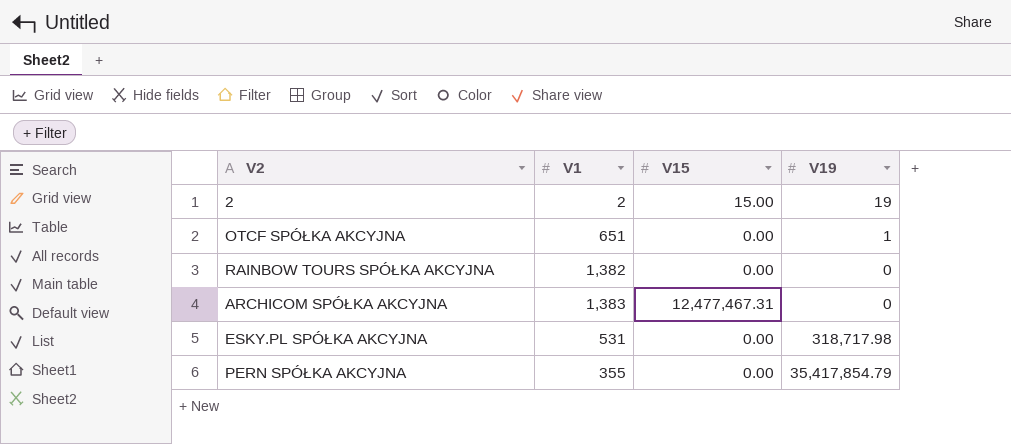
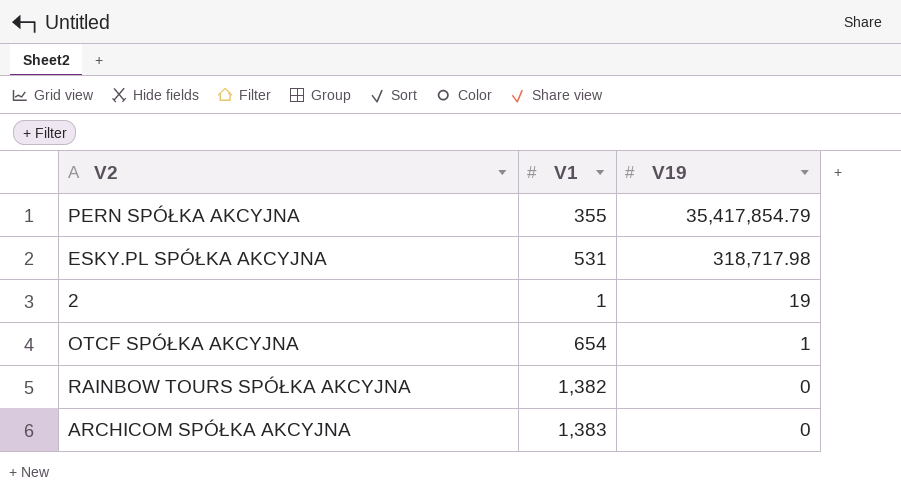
row order: none -> V19 descending
column V15 | position: 3 -> none
2 | V1: 2 -> 1
OTCF SPÓŁKA AKCYJNA | V1: 651 -> 654

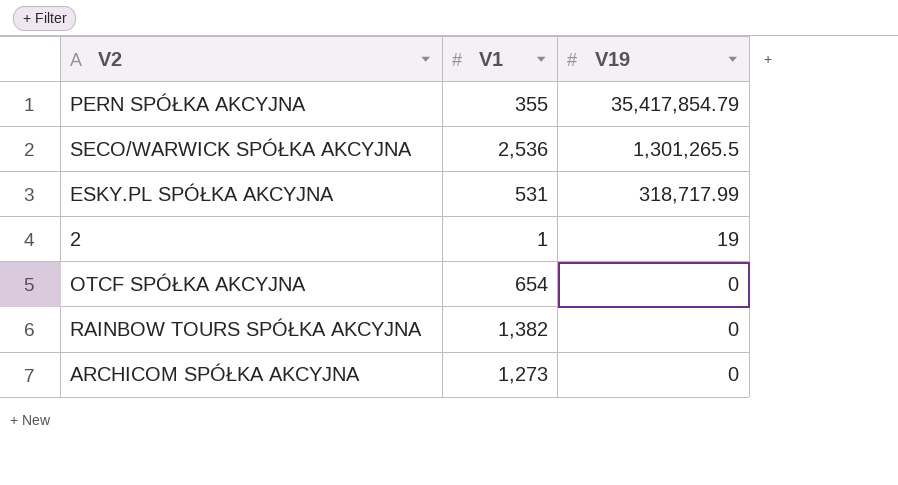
row SECO/WARWICK SPÓŁKA AKCYJNA: none -> 2,536 | 1,301,265.5
ESKY.PL SPÓŁKA AKCYJNA | V19: 318,717.98 -> 318,717.99
OTCF SPÓŁKA AKCYJNA | V19: 1 -> 0
ARCHICOM SPÓŁKA AKCYJNA | V1: 1,383 -> 1,273

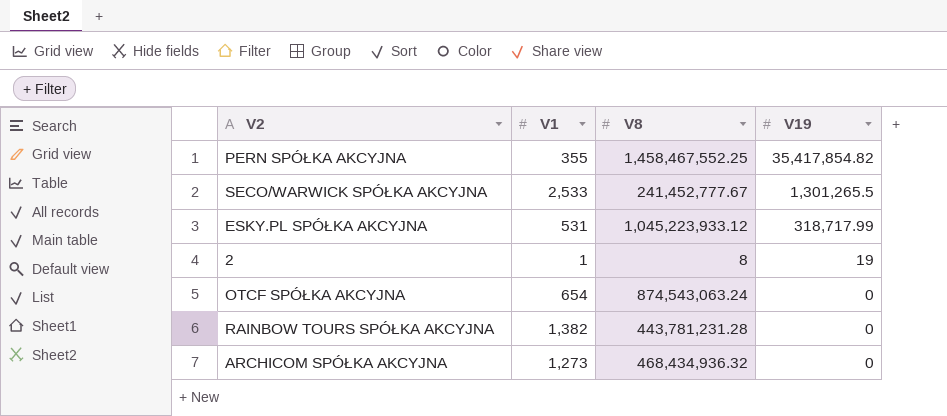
column V8 | position: none -> 3
PERN SPÓŁKA AKCYJNA | V19: 35,417,854.79 -> 35,417,854.82
SECO/WARWICK SPÓŁKA AKCYJNA | V1: 2,536 -> 2,533

